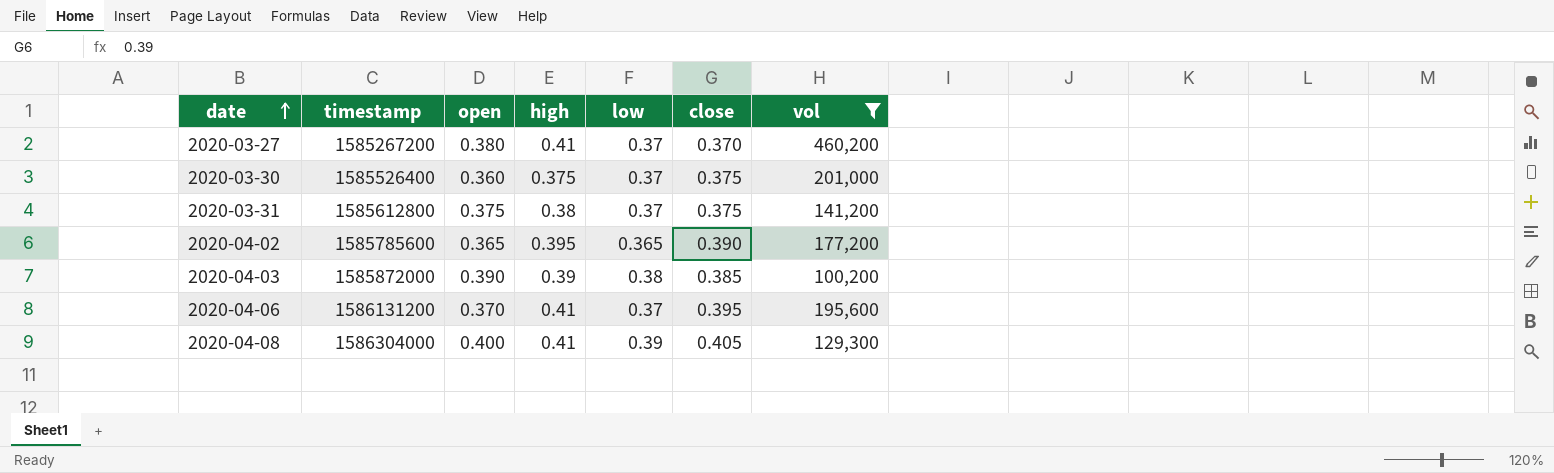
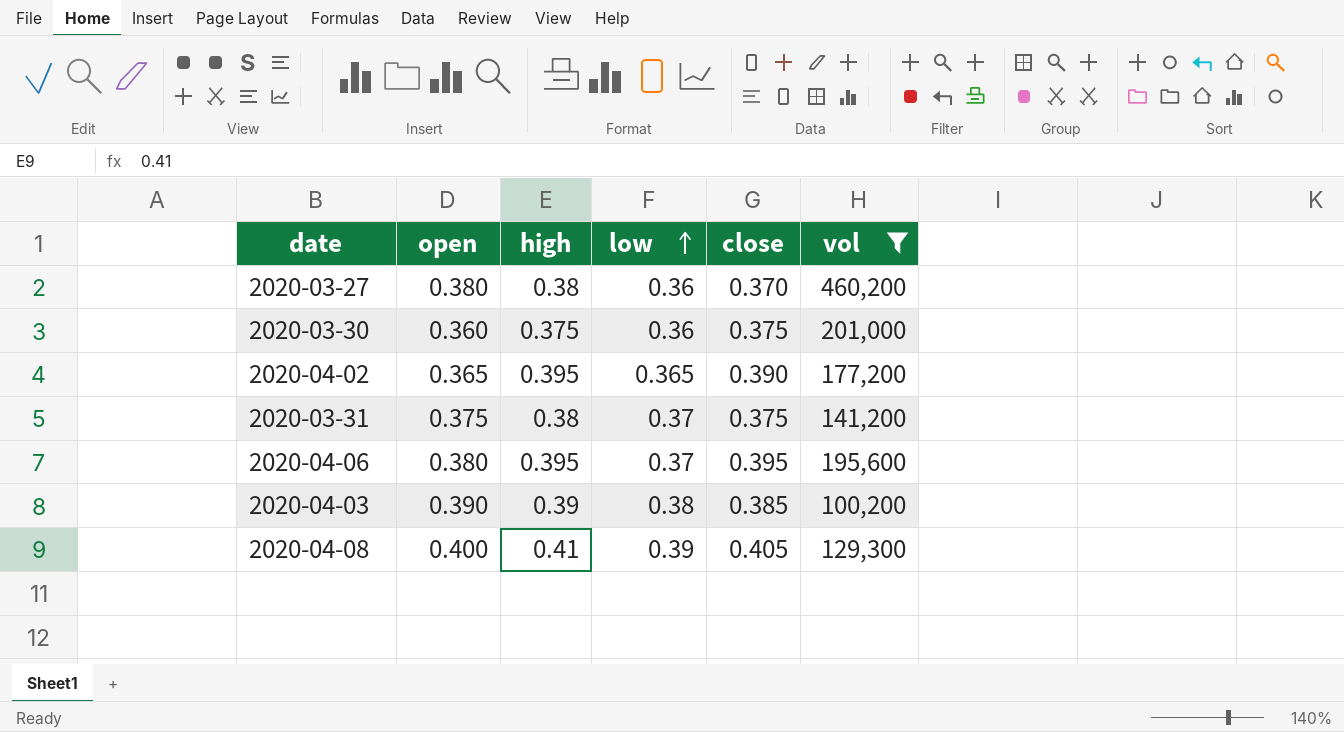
row order: date ascending -> low ascending
column timestamp | position: 2 -> none
2020-03-27 | high: 0.41 -> 0.38
2020-03-27 | low: 0.37 -> 0.36
2020-03-30 | low: 0.37 -> 0.36
2020-04-06 | open: 0.370 -> 0.380
2020-04-06 | high: 0.41 -> 0.395

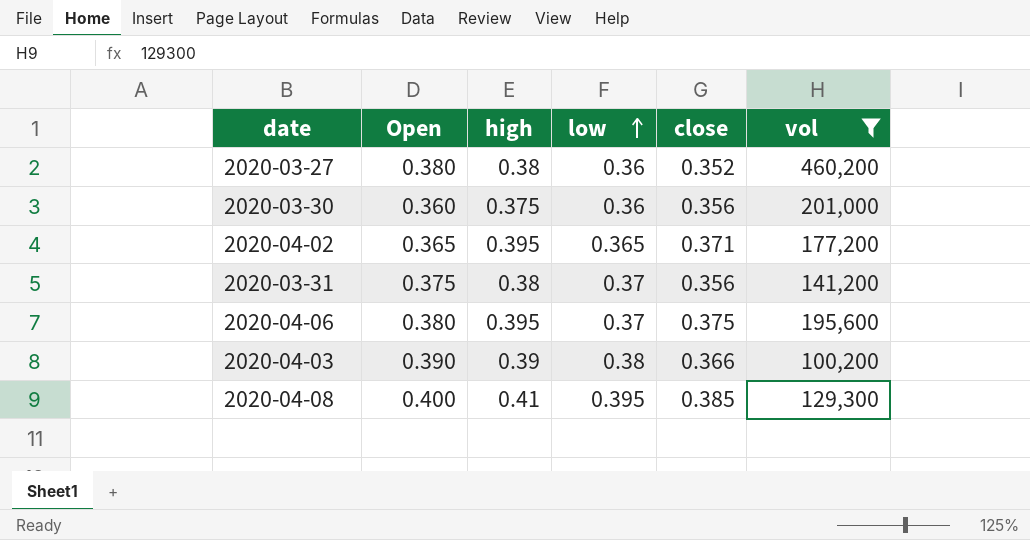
column name: open -> Open
2020-03-27 | close: 0.370 -> 0.352
2020-03-30 | close: 0.375 -> 0.356
2020-04-02 | close: 0.390 -> 0.371
2020-03-31 | close: 0.375 -> 0.356
2020-04-06 | close: 0.395 -> 0.375
2020-04-03 | close: 0.385 -> 0.366
2020-04-08 | low: 0.39 -> 0.395
2020-04-08 | close: 0.405 -> 0.385

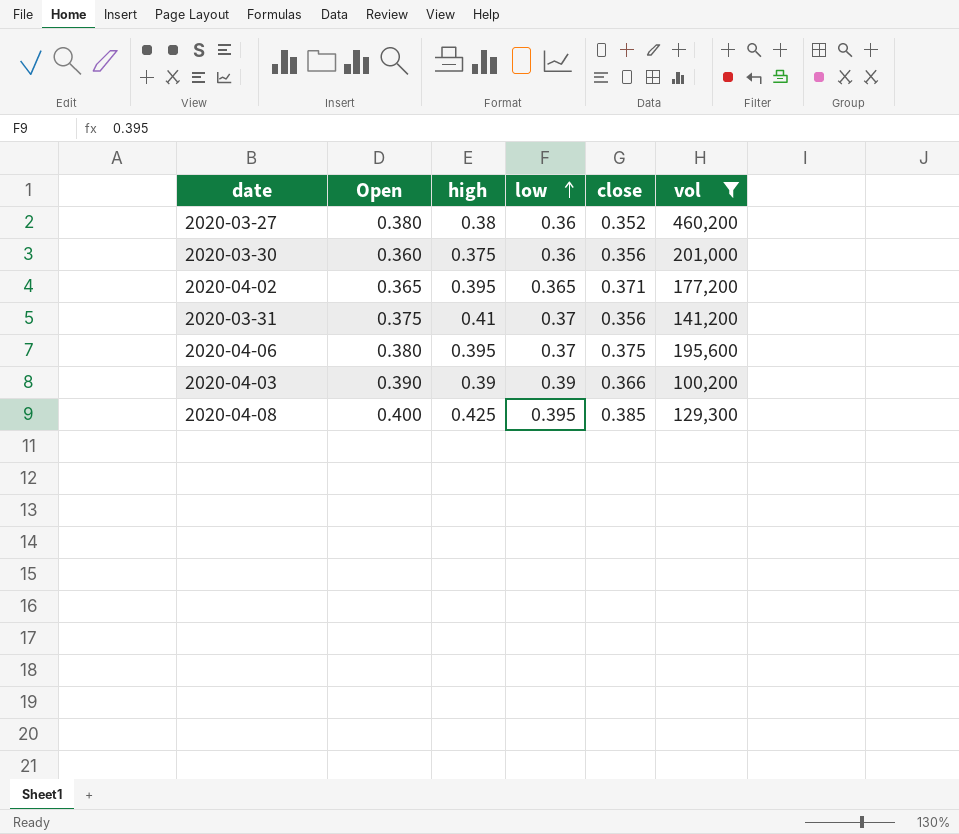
2020-03-31 | high: 0.38 -> 0.41
2020-04-03 | low: 0.38 -> 0.39
2020-04-08 | high: 0.41 -> 0.425

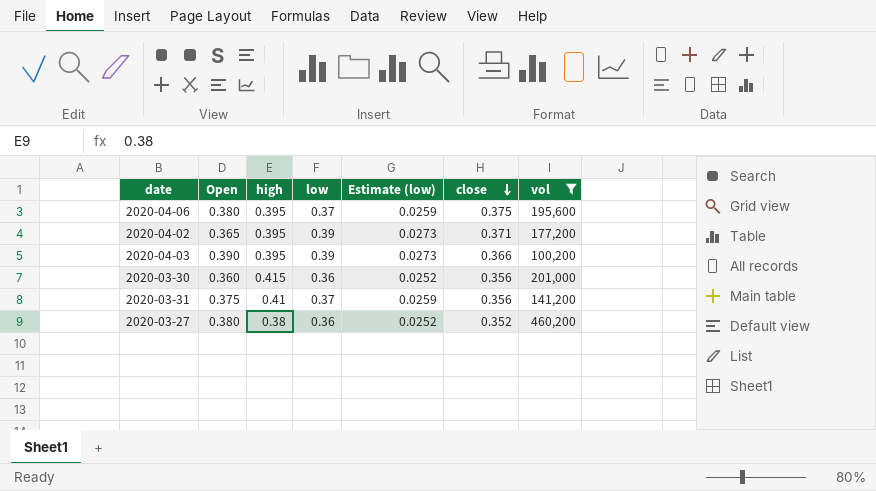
row order: low ascending -> close descending
column Estimate (low) | formula: none -> [low] * 0.07
row 2020-04-08: 0.400 | 0.425 | 0.395 | 0.385 | 129,300 -> none
2020-04-02 | low: 0.365 -> 0.39
2020-04-03 | high: 0.39 -> 0.395
2020-03-30 | high: 0.375 -> 0.415

